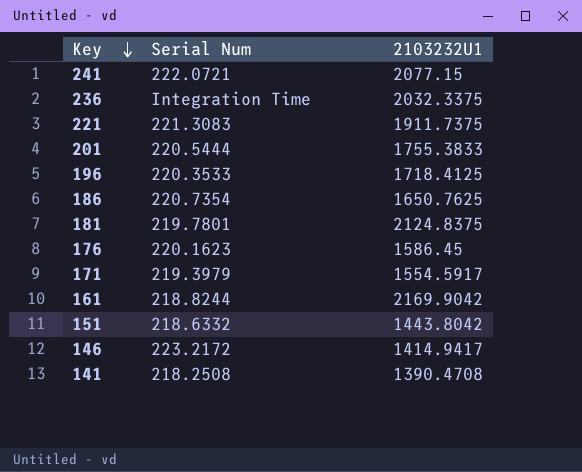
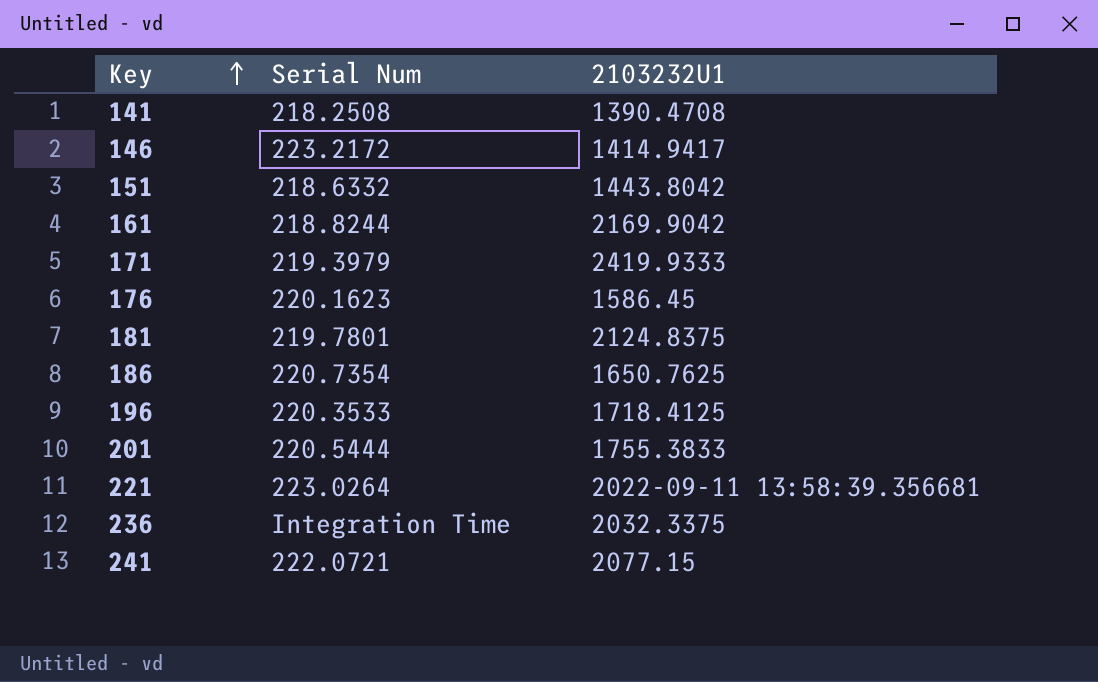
row order: Key descending -> Key ascending
171 | 2103232U1: 1554.5917 -> 2419.9333
221 | Serial Num: 221.3083 -> 223.0264
221 | 2103232U1: 1911.7375 -> 2022-09-11 13:58:39.356681

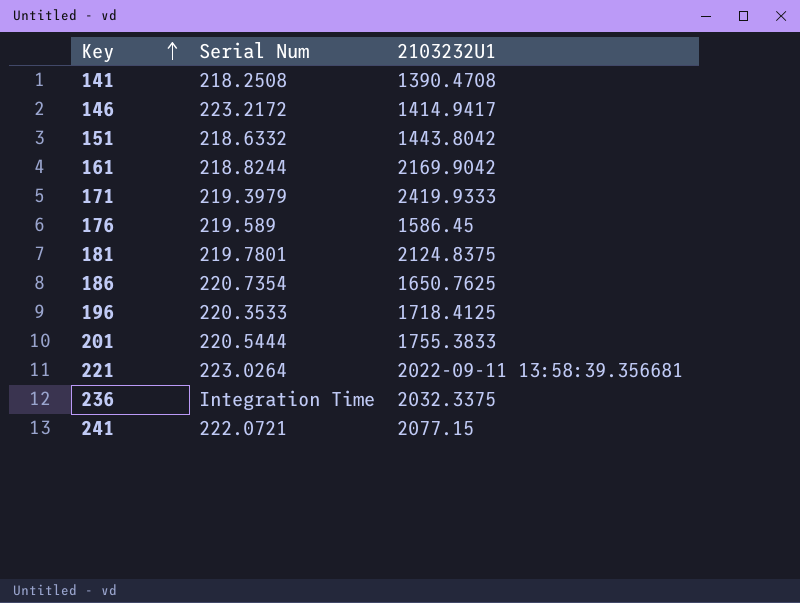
176 | Serial Num: 220.1623 -> 219.589

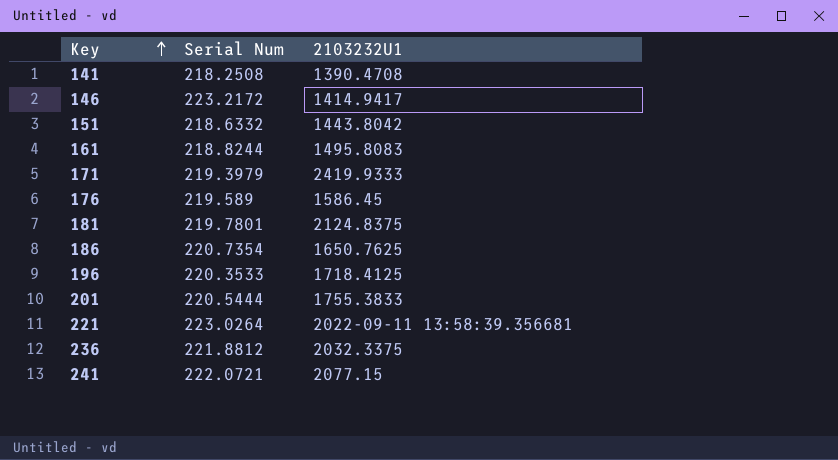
161 | 2103232U1: 2169.9042 -> 1495.8083
236 | Serial Num: Integration Time -> 221.8812

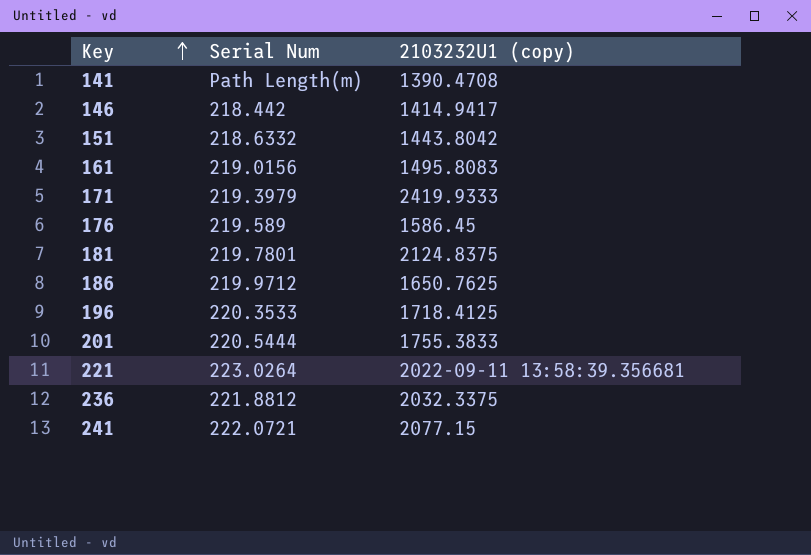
column name: 2103232U1 -> 2103232U1 (copy)
141 | Serial Num: 218.2508 -> Path Length(m)
146 | Serial Num: 223.2172 -> 218.442
161 | Serial Num: 218.8244 -> 219.0156
186 | Serial Num: 220.7354 -> 219.9712

